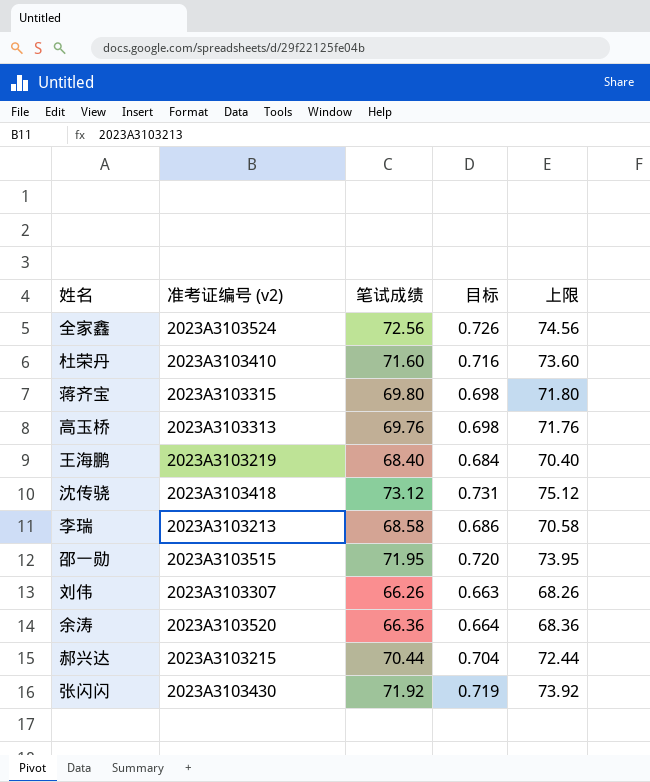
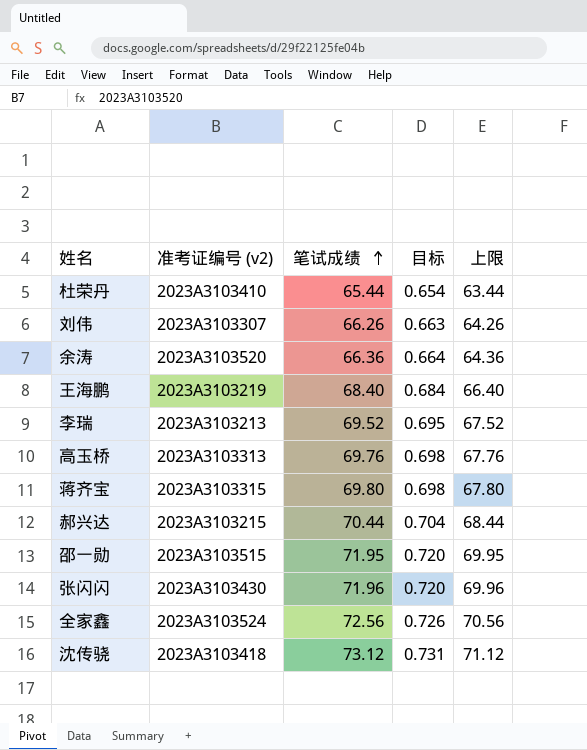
row order: none -> 笔试成绩 ascending
column 上限 | formula: [笔试成绩] + 2 -> [笔试成绩] - 2
杜荣丹 | 笔试成绩: 71.60 -> 65.44
杜荣丹 | 目标: 0.716 -> 0.654
李瑞 | 笔试成绩: 68.58 -> 69.52
李瑞 | 目标: 0.686 -> 0.695
张闪闪 | 笔试成绩: 71.92 -> 71.96
张闪闪 | 目标: 0.719 -> 0.720

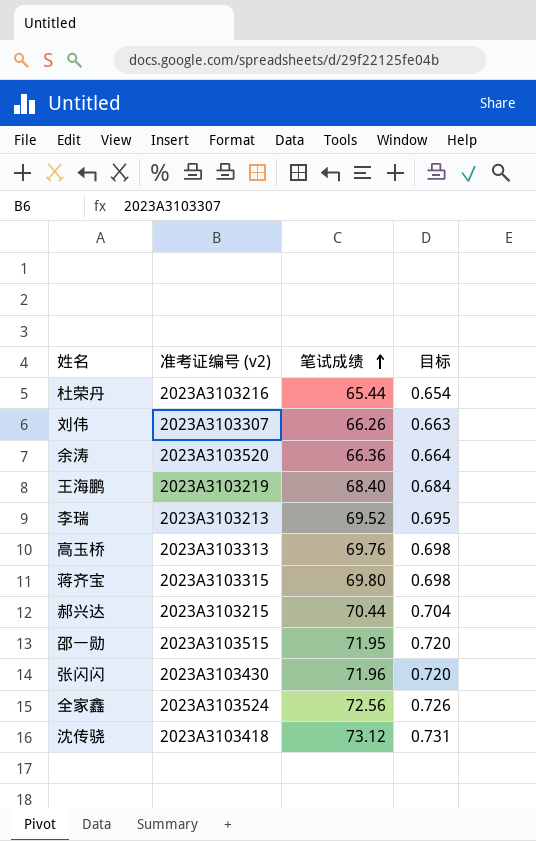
column 上限 | formula: [笔试成绩] - 2 -> none
杜荣丹 | 准考证编号 (v2): 2023A3103410 -> 2023A3103216

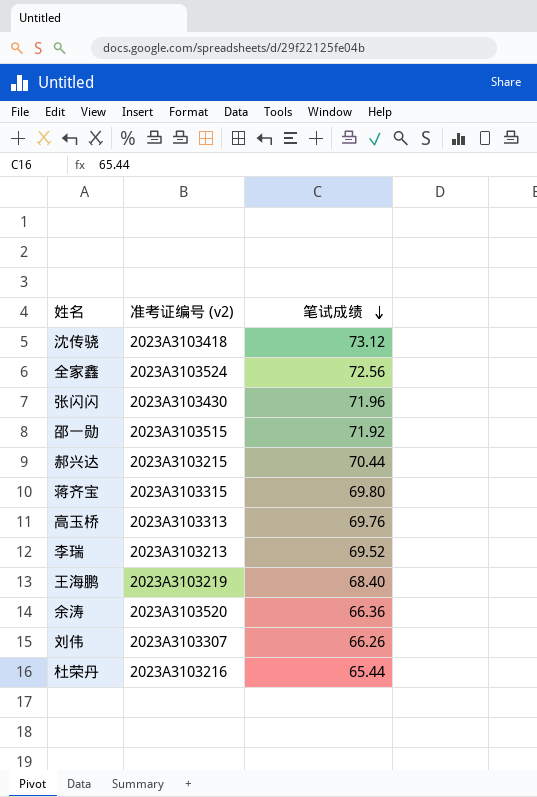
row order: 笔试成绩 ascending -> 笔试成绩 descending
column 目标 | formula: [笔试成绩] * 0.01 -> none
邵一勋 | 笔试成绩: 71.95 -> 71.92

